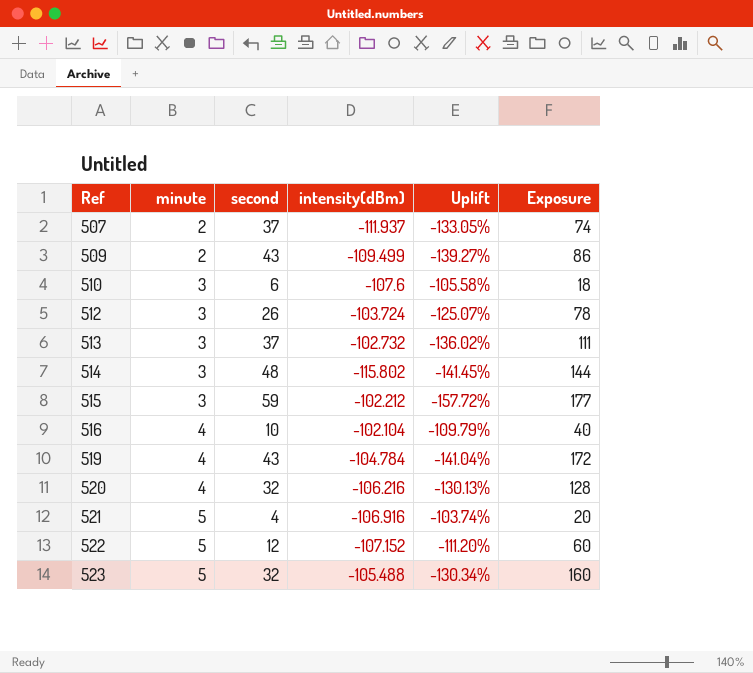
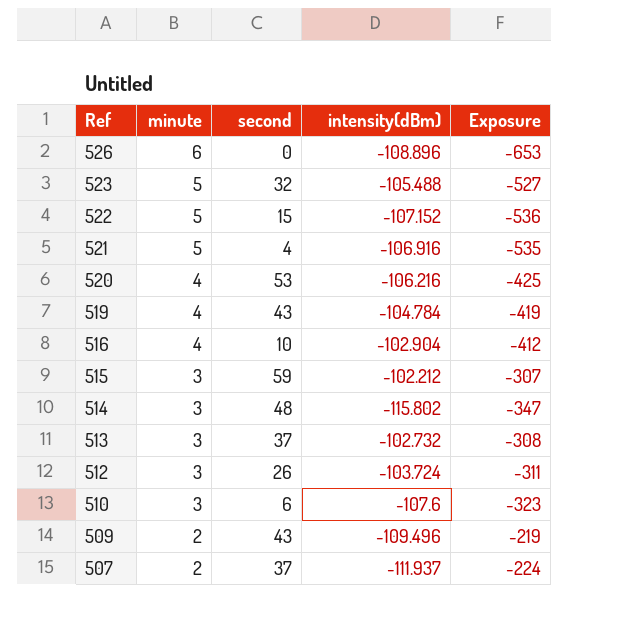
row order: Ref ascending -> Ref descending
column Uplift | formula: ([second] - [intensity(dBm)]) / [intensity(dBm)] -> none
column Exposure | formula: [minute] * [second] -> [minute] * [intensity(dBm)]
row 526: none -> 6 | 0 | -108.896 | -653
522 | second: 12 -> 15
520 | second: 32 -> 53
516 | intensity(dBm): -102.104 -> -102.904
509 | intensity(dBm): -109.499 -> -109.496

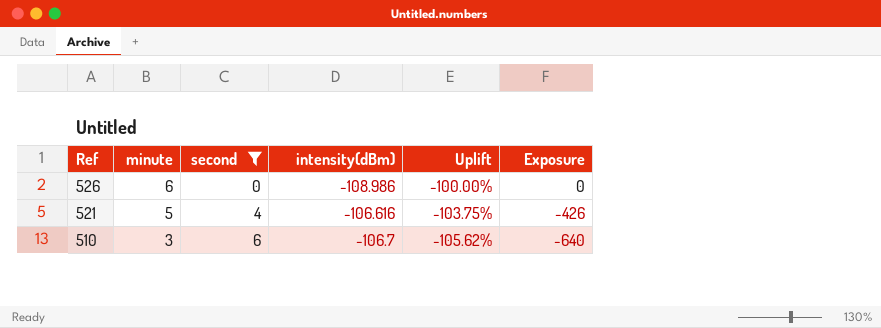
filter: none -> second <= 6
column Uplift | formula: none -> ([second] - [intensity(dBm)]) / [intensity(dBm)]
column Exposure | formula: [minute] * [intensity(dBm)] -> [second] * [intensity(dBm)]
526 | intensity(dBm): -108.896 -> -108.986
521 | intensity(dBm): -106.916 -> -106.616
510 | intensity(dBm): -107.6 -> -106.7

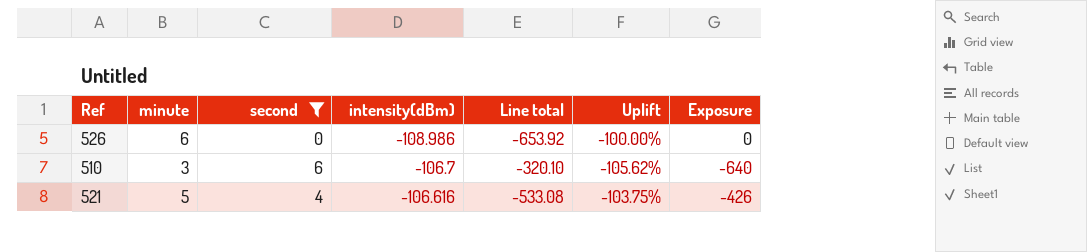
row order: Ref descending -> intensity(dBm) ascending
column Line total | formula: none -> [minute] * [intensity(dBm)]

